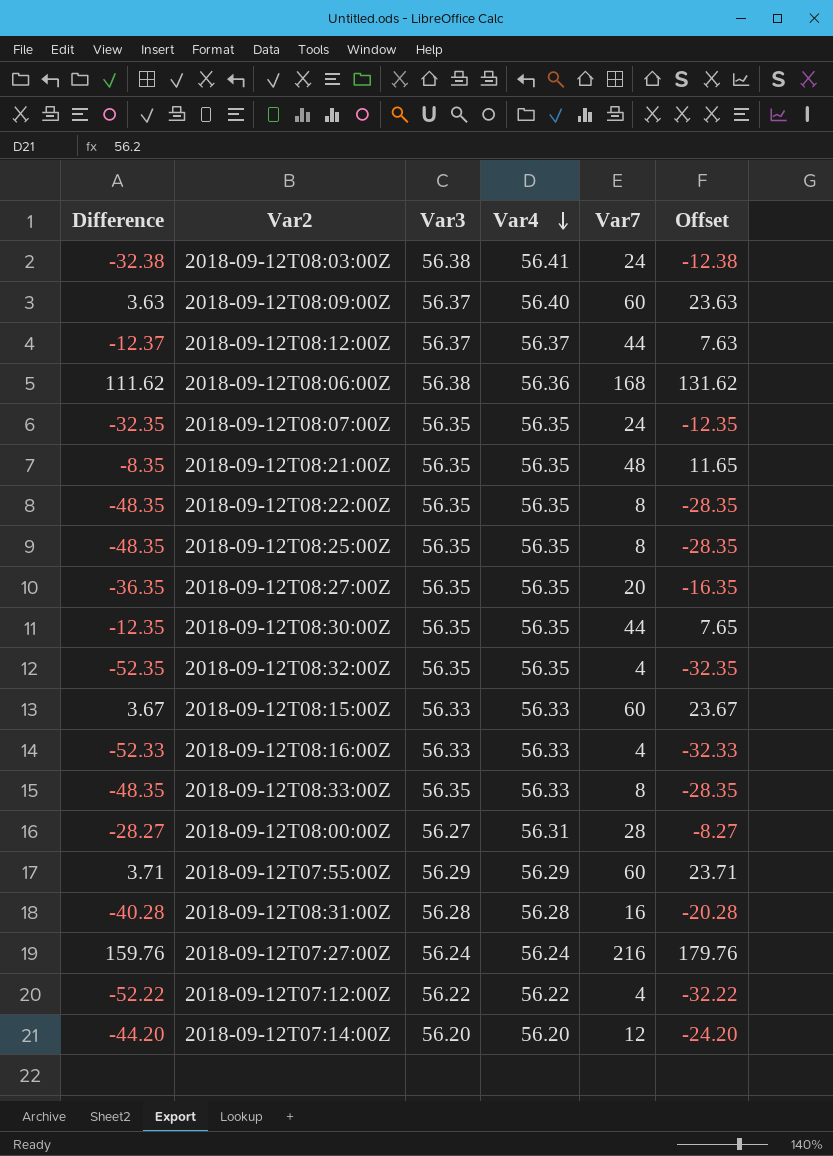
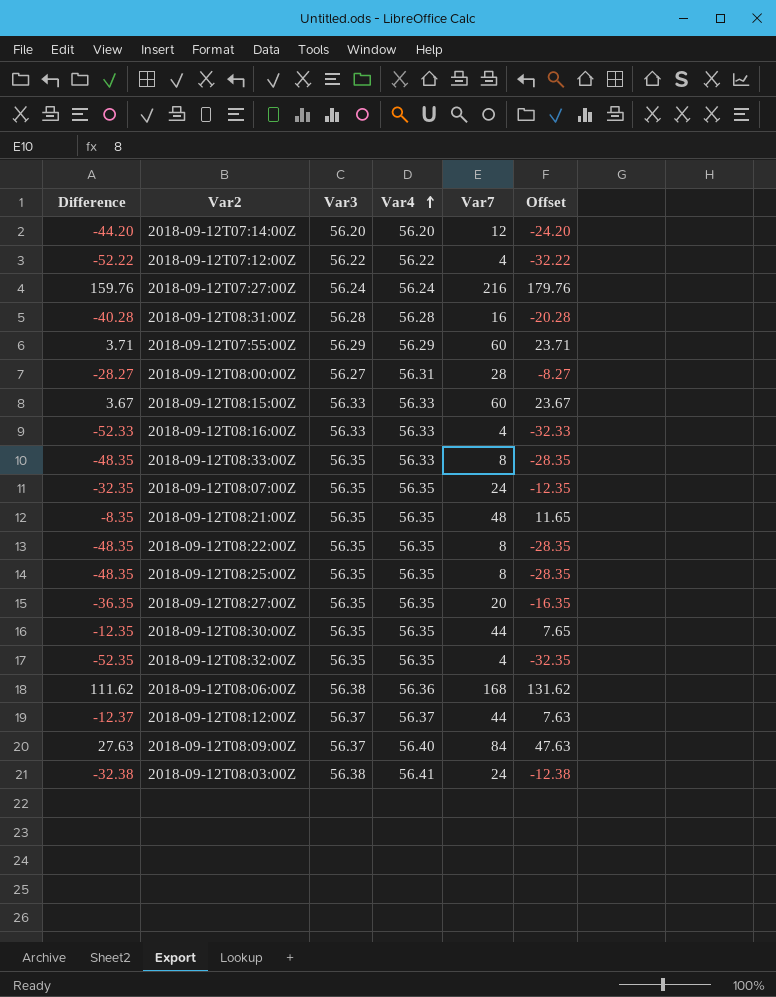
row order: Var4 descending -> Var4 ascending
2018-09-12T08:09:00Z | Difference: 3.63 -> 27.63
2018-09-12T08:09:00Z | Var7: 60 -> 84
2018-09-12T08:09:00Z | Offset: 23.63 -> 47.63

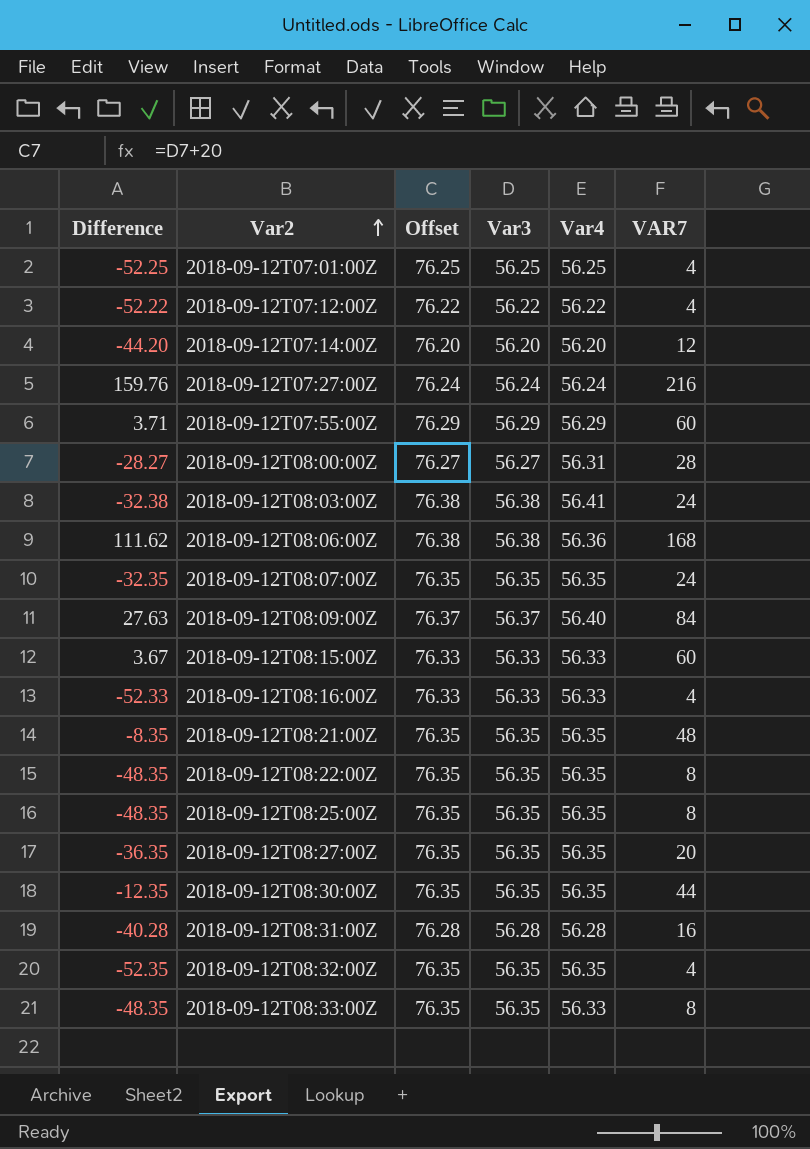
row order: Var4 ascending -> Var2 ascending
column Offset | formula: [Difference] + 20 -> [Var3] + 20
column Offset | position: 6 -> 3
column name: Var7 -> VAR7
row 2018-09-12T08:12:00Z: -12.37 | 56.37 | 56.37 | 44 | 7.63 -> none
row 2018-09-12T07:01:00Z: none -> -52.25 | 76.25 | 56.25 | 56.25 | 4

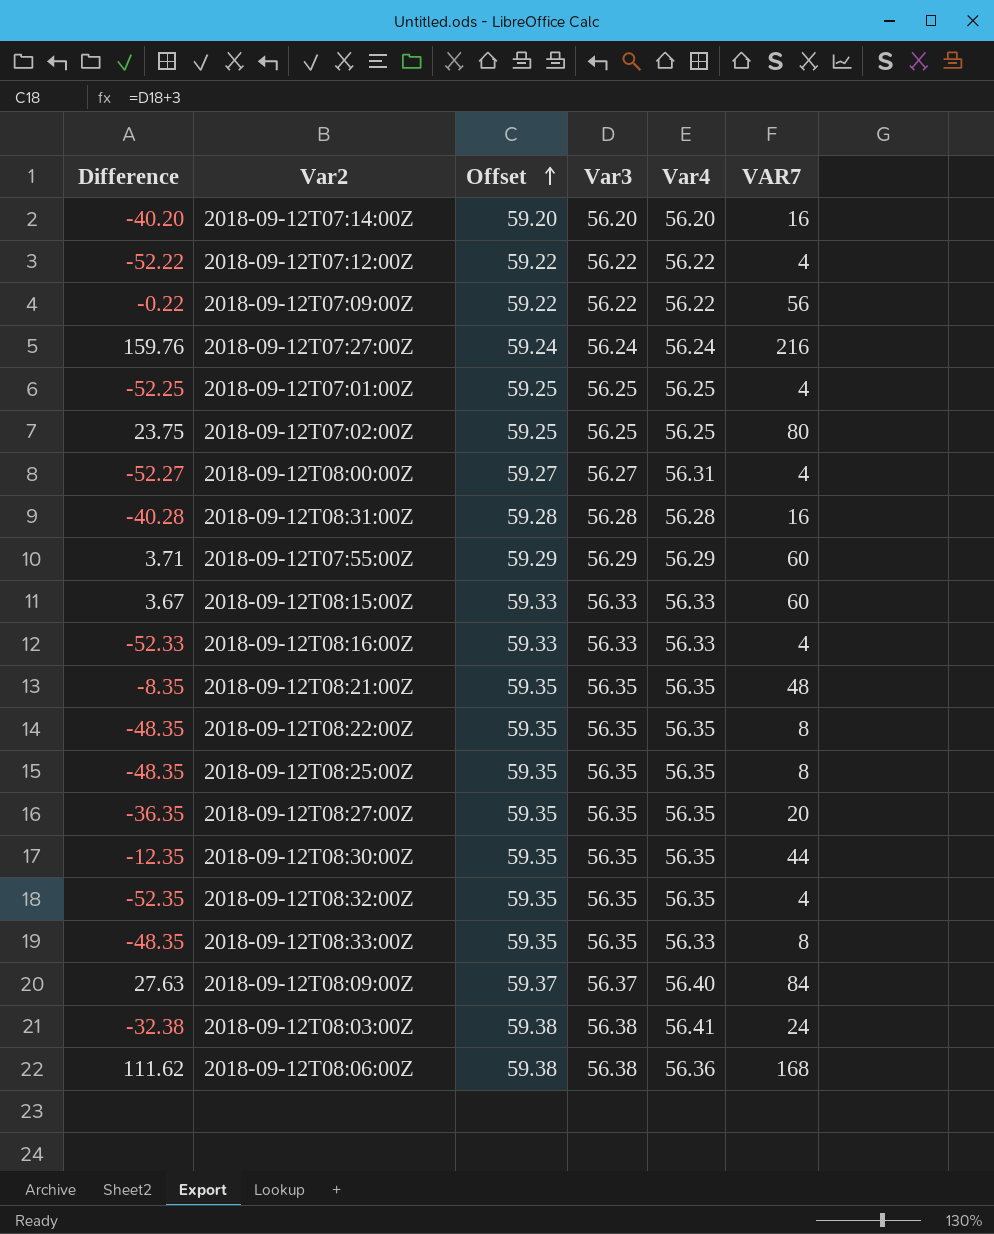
row order: Var2 ascending -> Offset ascending
column Offset | formula: [Var3] + 20 -> [Var3] + 3
row 2018-09-12T08:07:00Z: -32.35 | 76.35 | 56.35 | 56.35 | 24 -> none
2018-09-12T07:14:00Z | Difference: -44.20 -> -40.20
2018-09-12T07:14:00Z | VAR7: 12 -> 16
row 2018-09-12T07:09:00Z: none -> -0.22 | 59.22 | 56.22 | 56.22 | 56
row 2018-09-12T07:02:00Z: none -> 23.75 | 59.25 | 56.25 | 56.25 | 80
2018-09-12T08:00:00Z | Difference: -28.27 -> -52.27
2018-09-12T08:00:00Z | VAR7: 28 -> 4

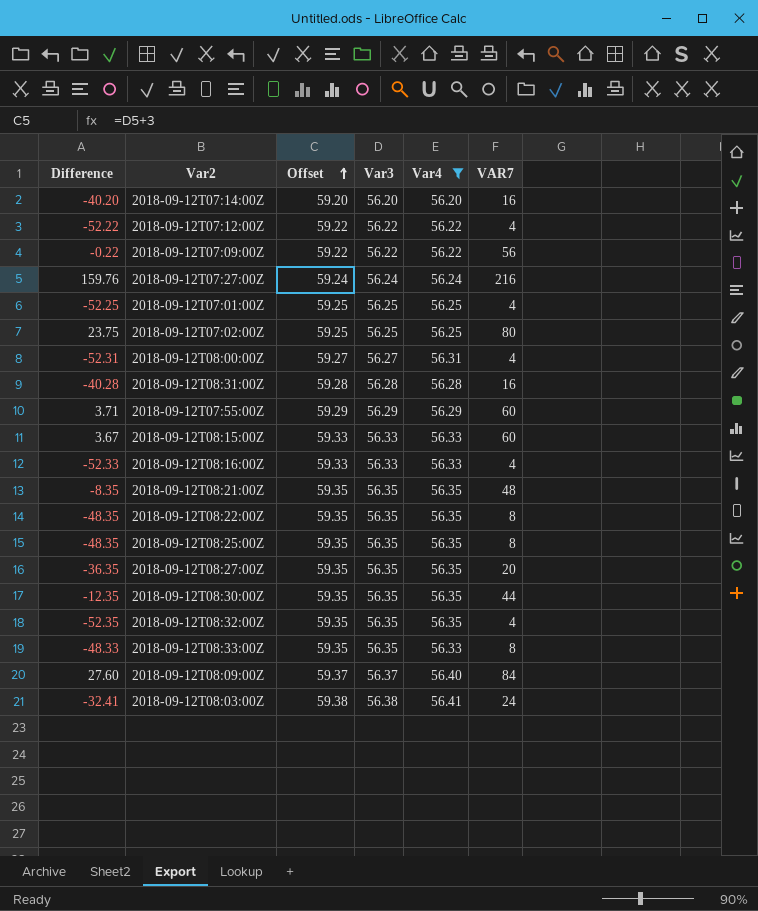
filter: none -> Var4 != 56.36
column Difference | formula: [VAR7] - [Var3] -> [VAR7] - [Var4]

